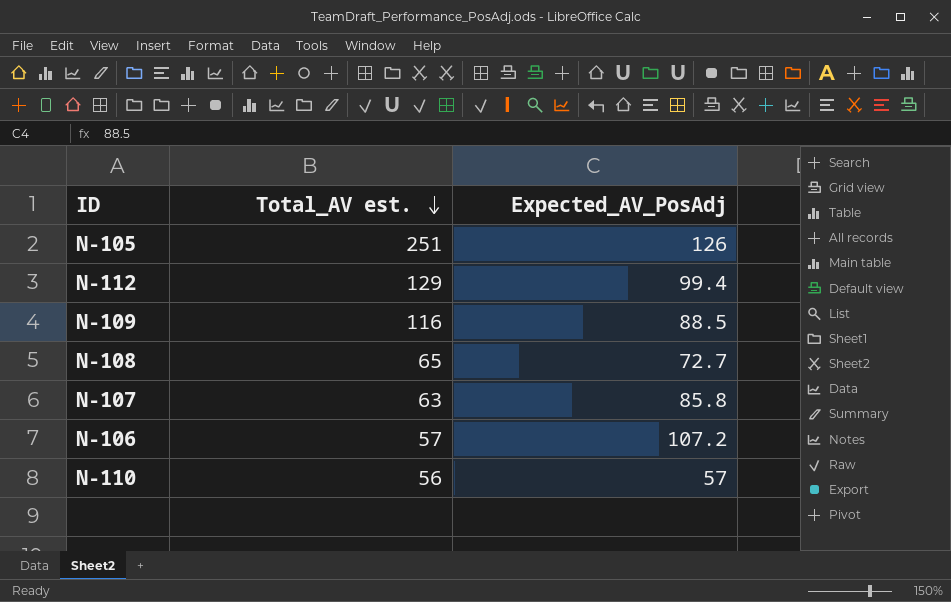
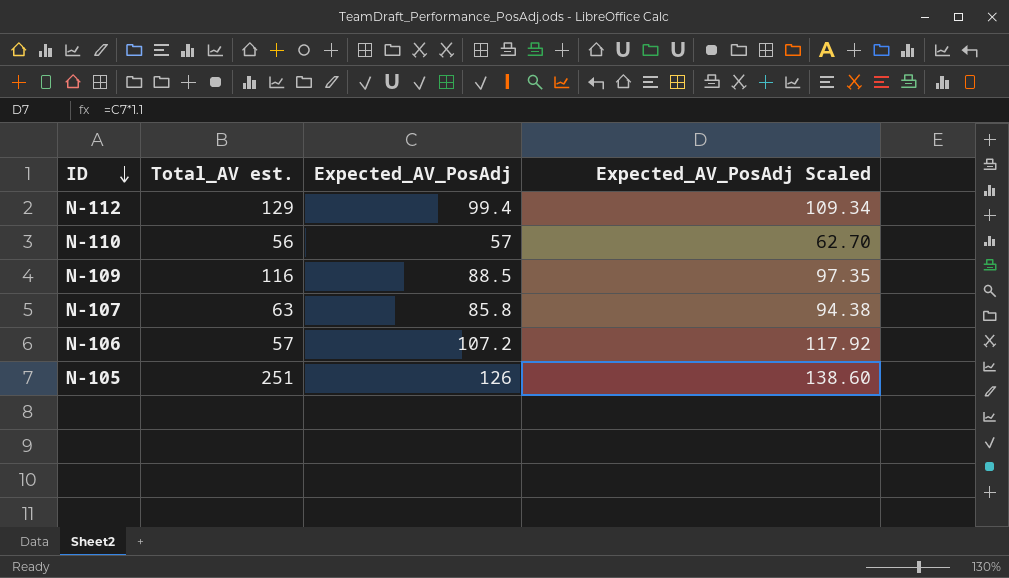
row order: Total_AV est. descending -> ID descending
column Expected_AV_PosAdj Scaled | formula: none -> [Expected_AV_PosAdj] * 1.1
row N-108: 65 | 72.7 -> none

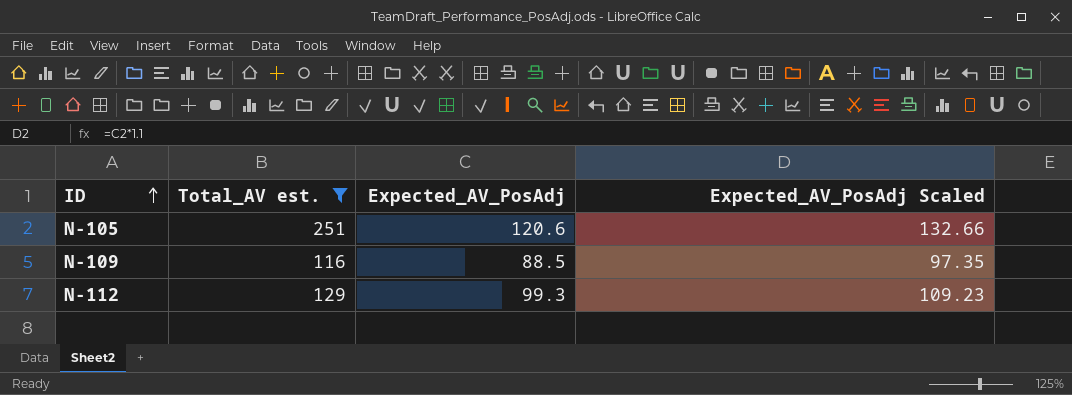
filter: none -> Total_AV est. >= 116
row order: ID descending -> ID ascending
N-105 | Expected_AV_PosAdj: 126 -> 120.6
N-105 | Expected_AV_PosAdj Scaled: 138.60 -> 132.66
N-112 | Expected_AV_PosAdj: 99.4 -> 99.3
N-112 | Expected_AV_PosAdj Scaled: 109.34 -> 109.23

